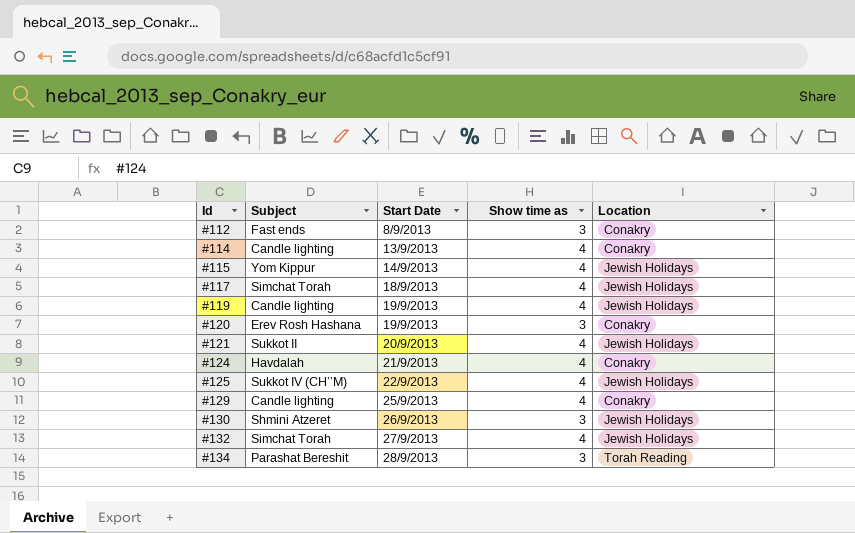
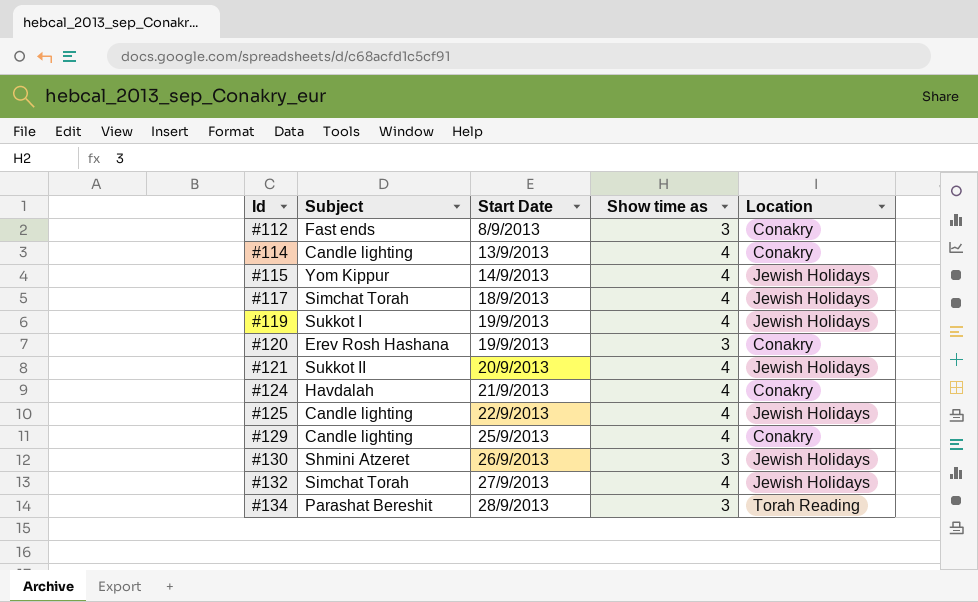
#119 | Subject: Candle lighting -> Sukkot I
#125 | Subject: Sukkot IV (CH’’M) -> Candle lighting

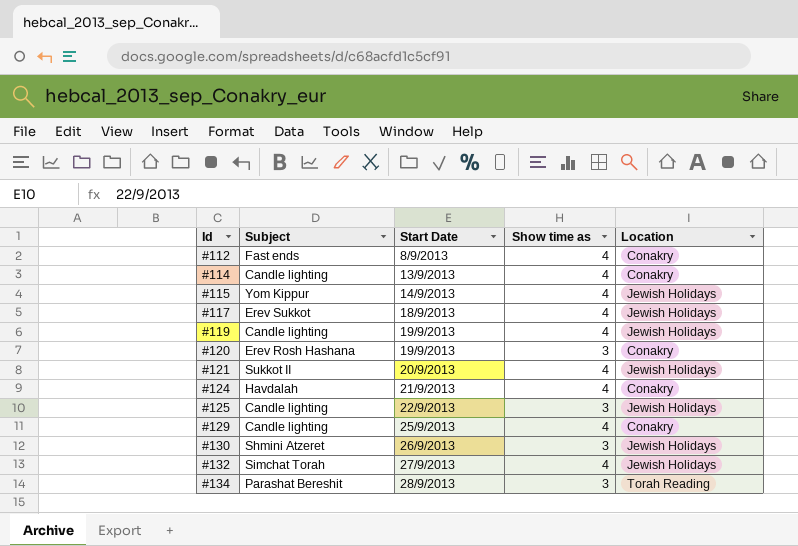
#112 | Show time as: 3 -> 4
#117 | Subject: Simchat Torah -> Erev Sukkot
#119 | Subject: Sukkot I -> Candle lighting
#125 | Show time as: 4 -> 3

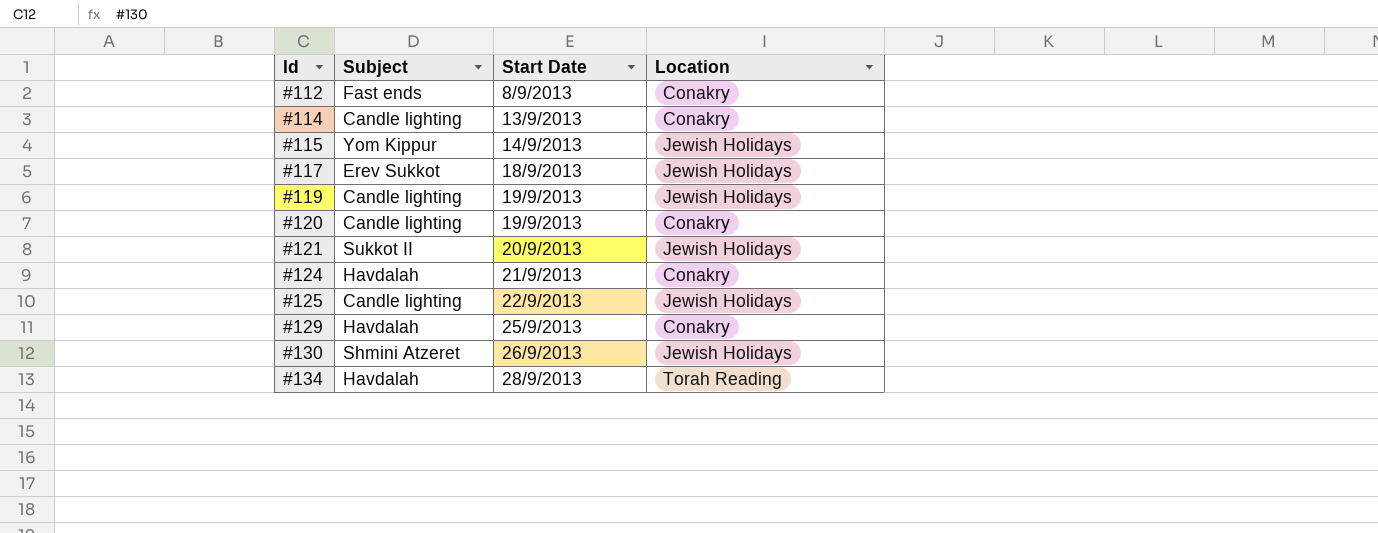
column Show time as | position: 4 -> none
row #132: Simchat Torah | 27/9/2013 | 4 | Jewish Holidays -> none
#120 | Subject: Erev Rosh Hashana -> Candle lighting
#129 | Subject: Candle lighting -> Havdalah
#134 | Subject: Parashat Bereshit -> Havdalah

